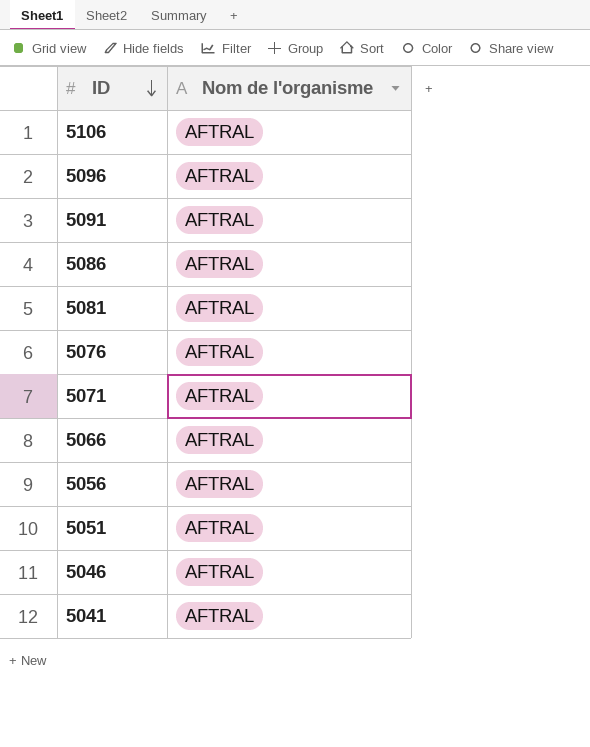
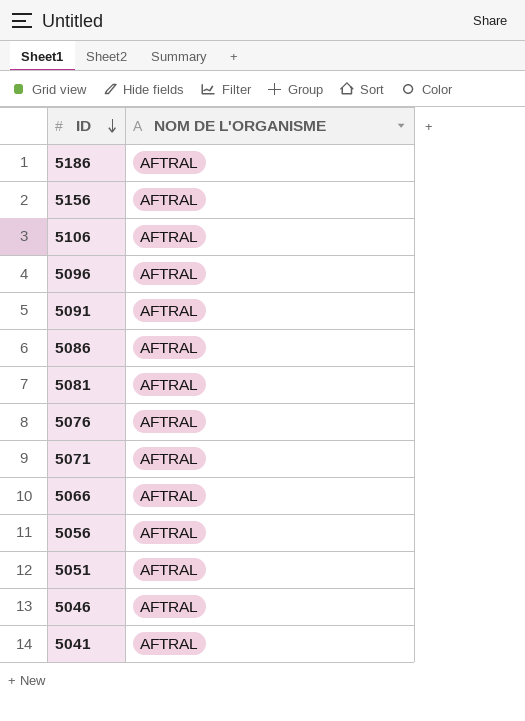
column name: Nom de l'organisme -> NOM DE L'ORGANISME
row 5186: none -> AFTRAL
row 5156: none -> AFTRAL

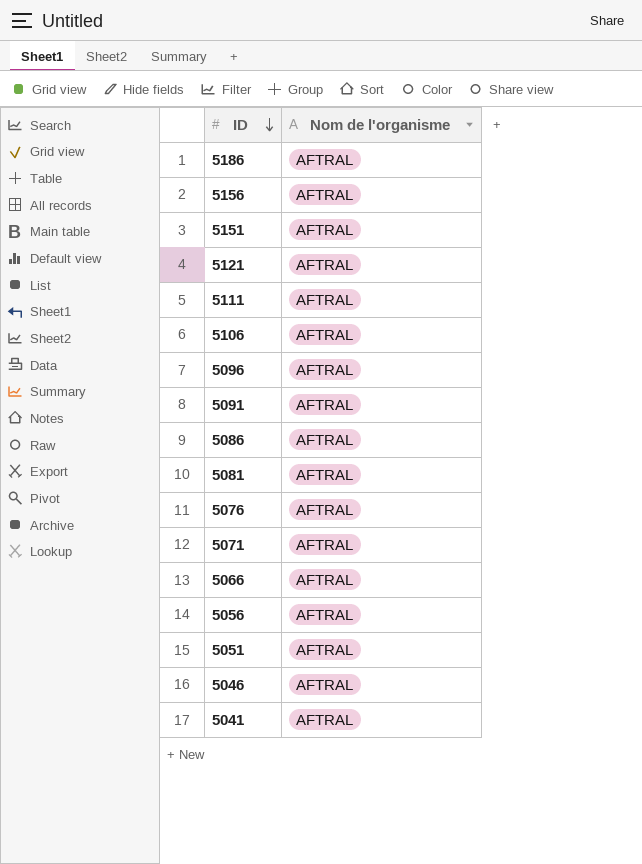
column name: NOM DE L'ORGANISME -> Nom de l'organisme
row 5151: none -> AFTRAL
row 5121: none -> AFTRAL
row 5111: none -> AFTRAL

